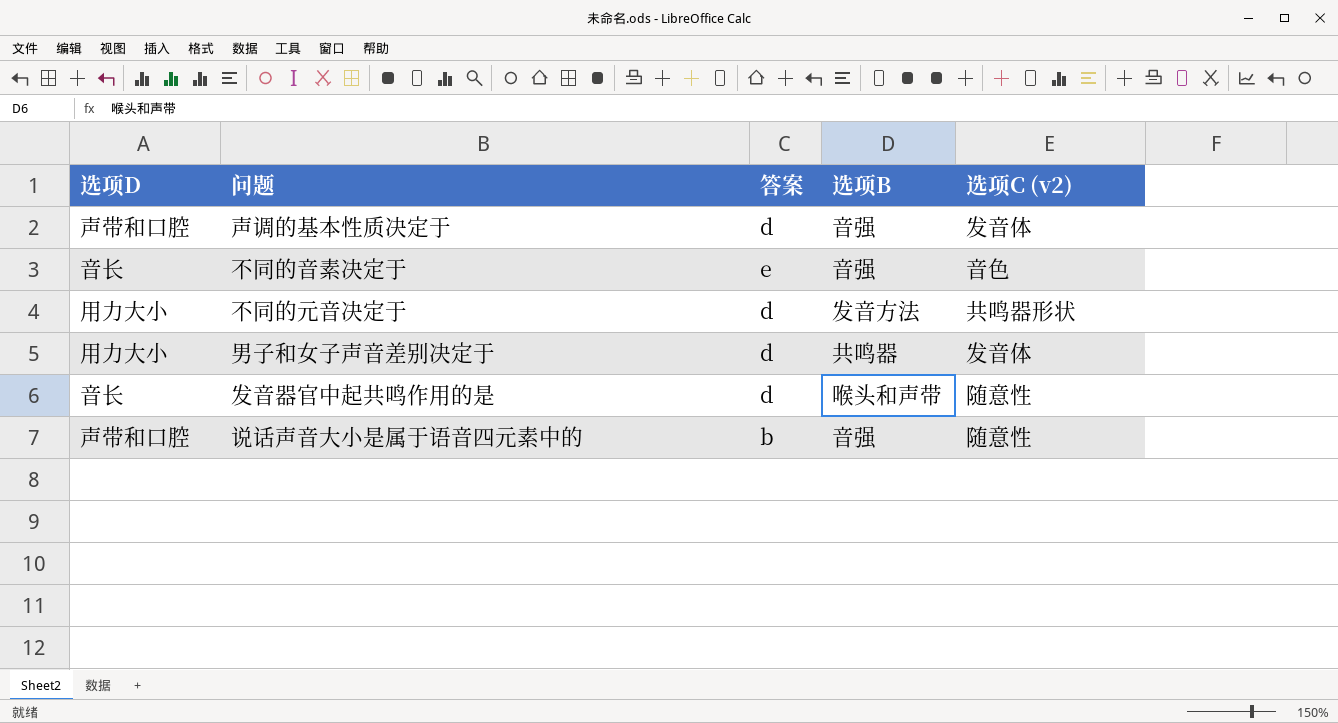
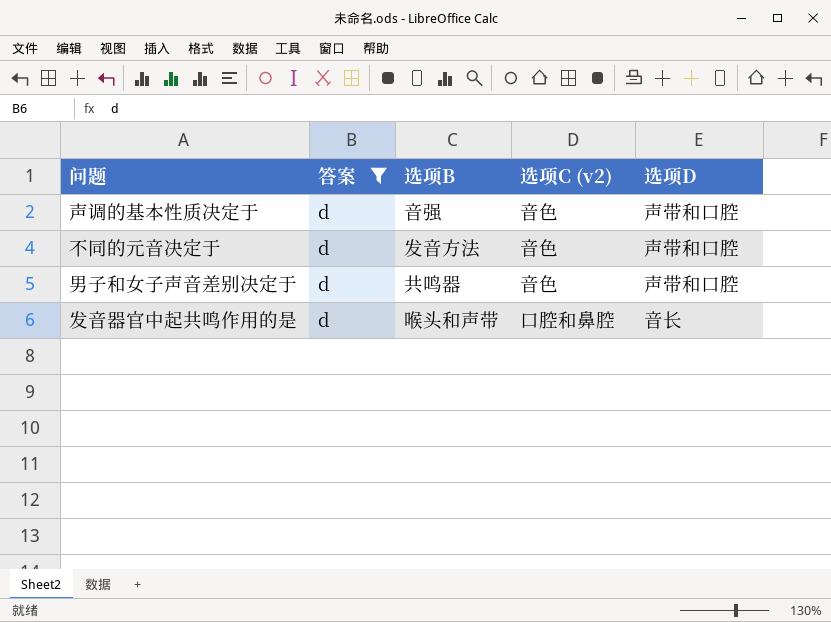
filter: none -> 答案 = d
column 选项D | position: 1 -> 5
声调的基本性质决定于 | 选项C (v2): 发音体 -> 音色
不同的元音决定于 | 选项C (v2): 共鸣器形状 -> 音色
不同的元音决定于 | 选项D: 用力大小 -> 声带和口腔
男子和女子声音差别决定于 | 选项C (v2): 发音体 -> 音色
男子和女子声音差别决定于 | 选项D: 用力大小 -> 声带和口腔
发音器官中起共鸣作用的是 | 选项C (v2): 随意性 -> 口腔和鼻腔

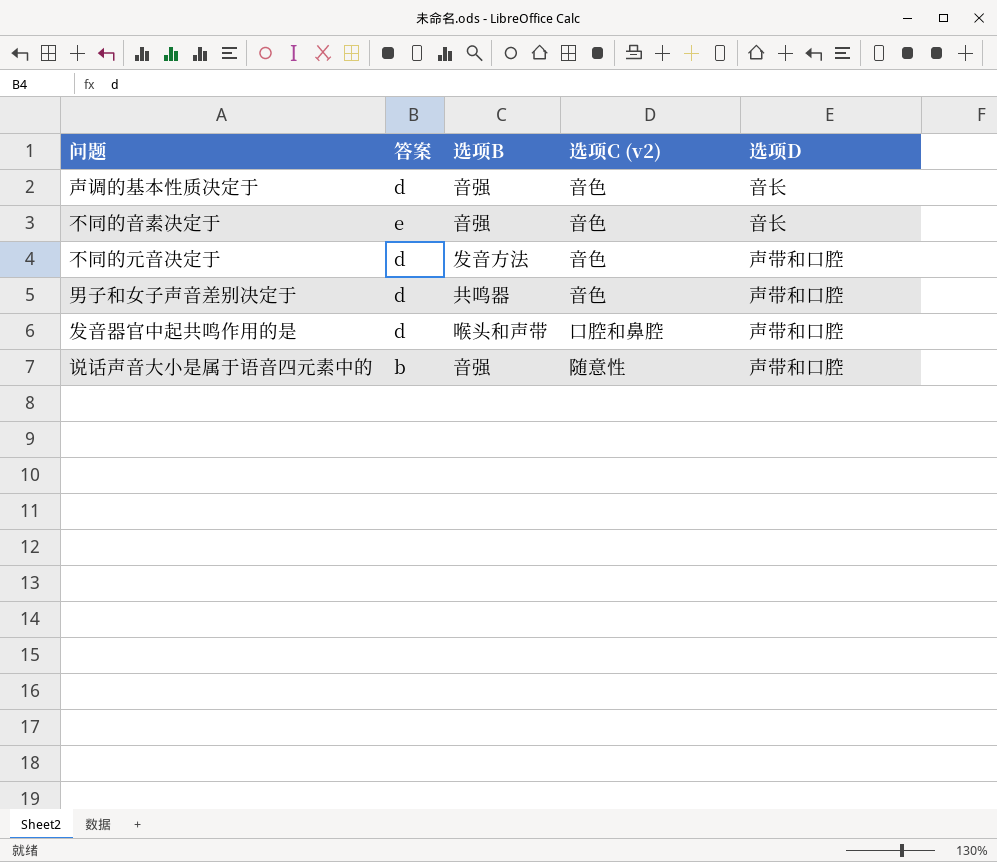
filter: 答案 = d -> none
声调的基本性质决定于 | 选项D: 声带和口腔 -> 音长
发音器官中起共鸣作用的是 | 选项D: 音长 -> 声带和口腔

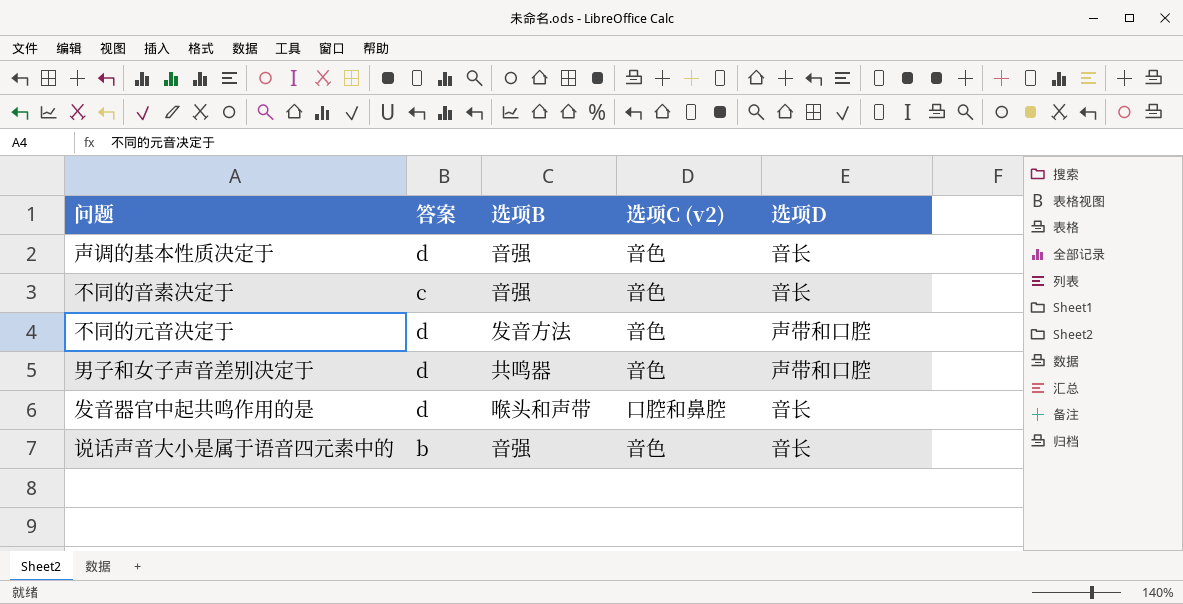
不同的音素决定于 | 答案: e -> c
发音器官中起共鸣作用的是 | 选项D: 声带和口腔 -> 音长
说话声音大小是属于语音四元素中的 | 选项C (v2): 随意性 -> 音色
说话声音大小是属于语音四元素中的 | 选项D: 声带和口腔 -> 音长

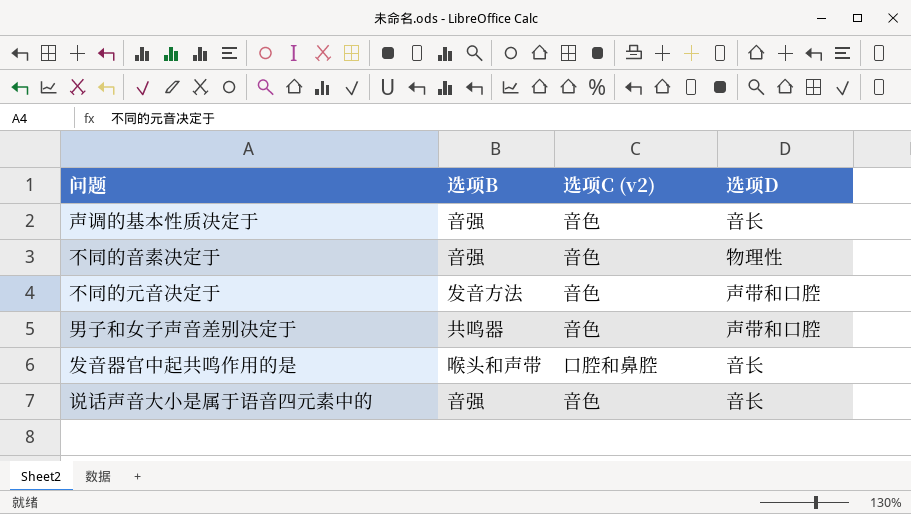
column 答案 | position: 2 -> none
不同的音素决定于 | 选项D: 音长 -> 物理性

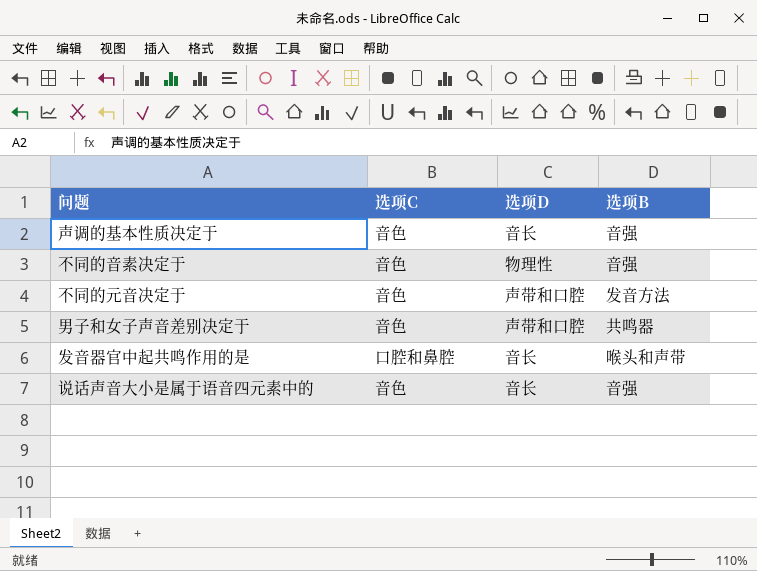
column name: 选项C (v2) -> 选项C
column 选项B | position: 2 -> 4

